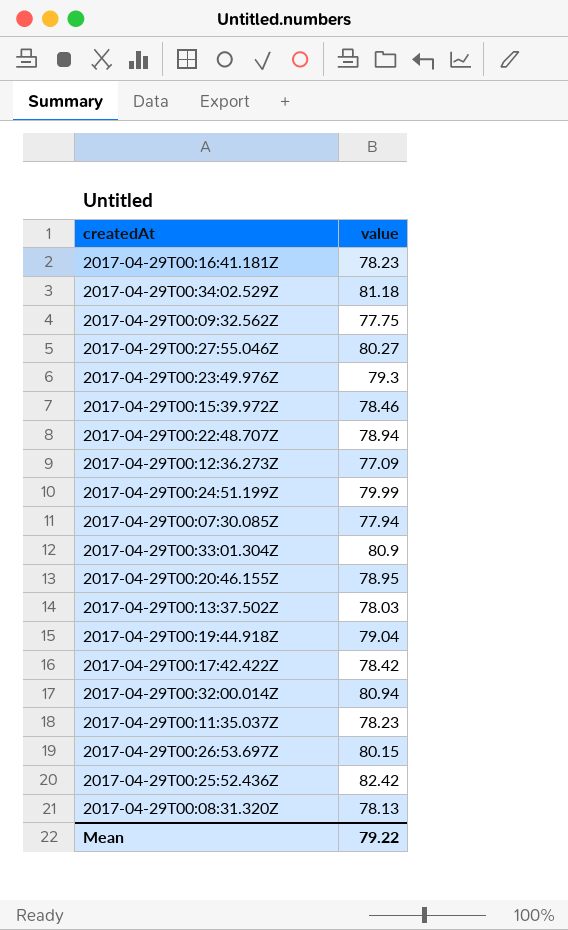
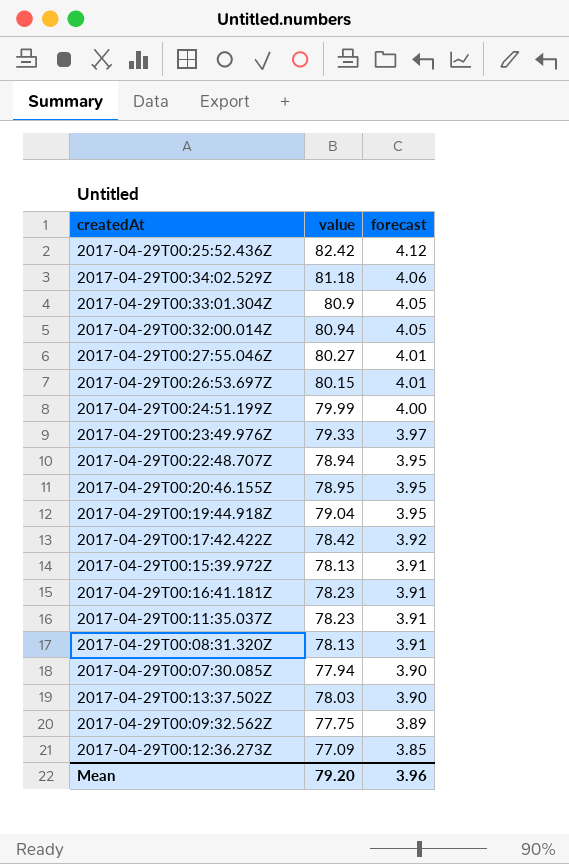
row order: none -> forecast descending
column forecast | formula: none -> [value] * 0.05
2017-04-29T00:23:49.976Z | value: 79.3 -> 79.33
2017-04-29T00:15:39.972Z | value: 78.46 -> 78.13
Mean | value: 79.22 -> 79.20

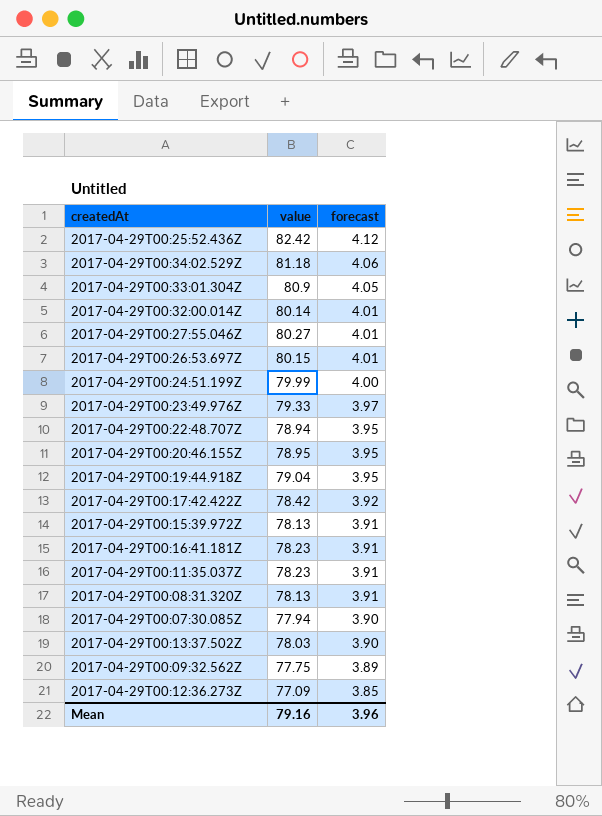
2017-04-29T00:32:00.014Z | value: 80.94 -> 80.14
2017-04-29T00:32:00.014Z | forecast: 4.05 -> 4.01
Mean | value: 79.20 -> 79.16

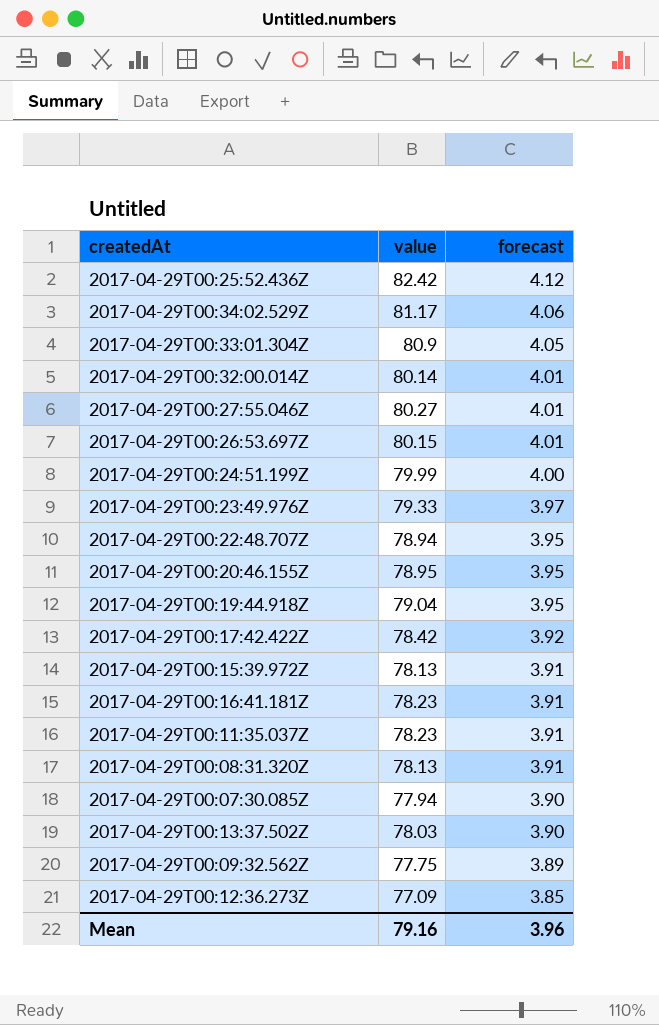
2017-04-29T00:34:02.529Z | value: 81.18 -> 81.17

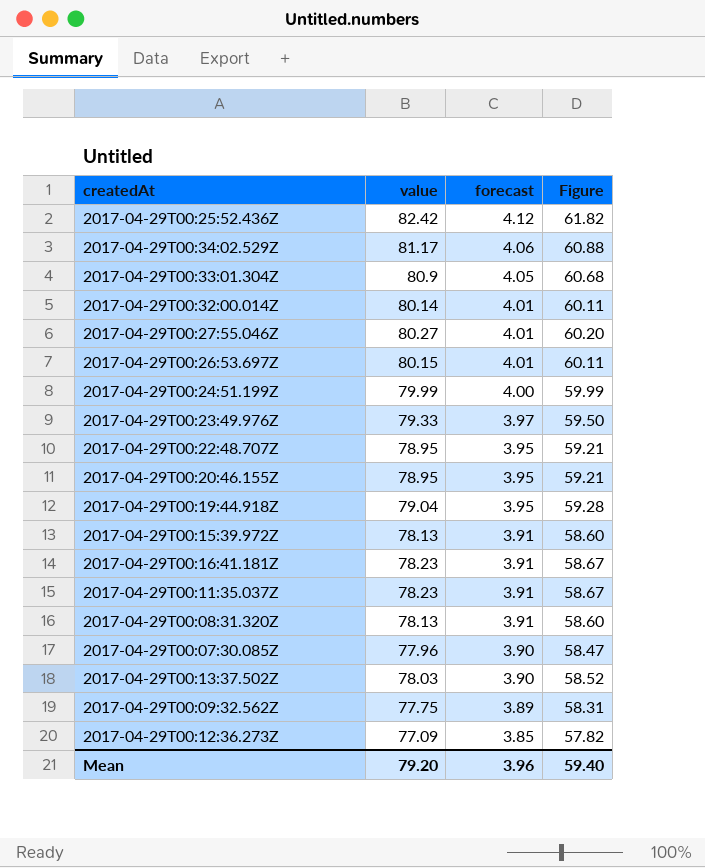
column Figure | formula: none -> [value] * 0.75
row 2017-04-29T00:17:42.422Z: 78.42 | 3.92 -> none
2017-04-29T00:22:48.707Z | value: 78.94 -> 78.95
2017-04-29T00:07:30.085Z | value: 77.94 -> 77.96
Mean | value: 79.16 -> 79.20

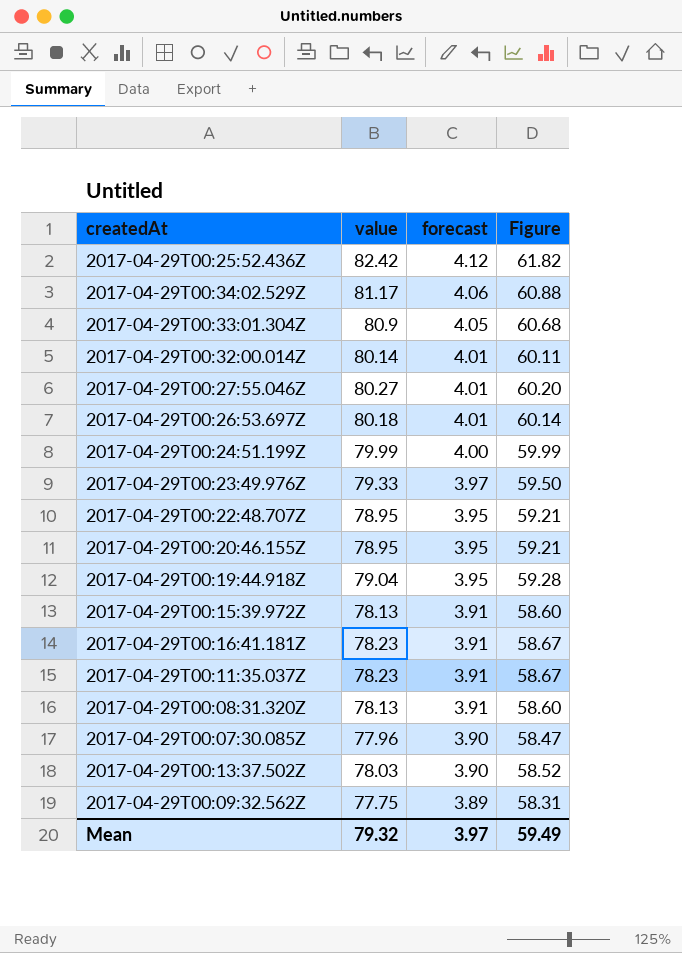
row 2017-04-29T00:12:36.273Z: 77.09 | 3.85 | 57.82 -> none
2017-04-29T00:26:53.697Z | value: 80.15 -> 80.18
2017-04-29T00:26:53.697Z | Figure: 60.11 -> 60.14
Mean | value: 79.20 -> 79.32
Mean | forecast: 3.96 -> 3.97
Mean | Figure: 59.40 -> 59.49

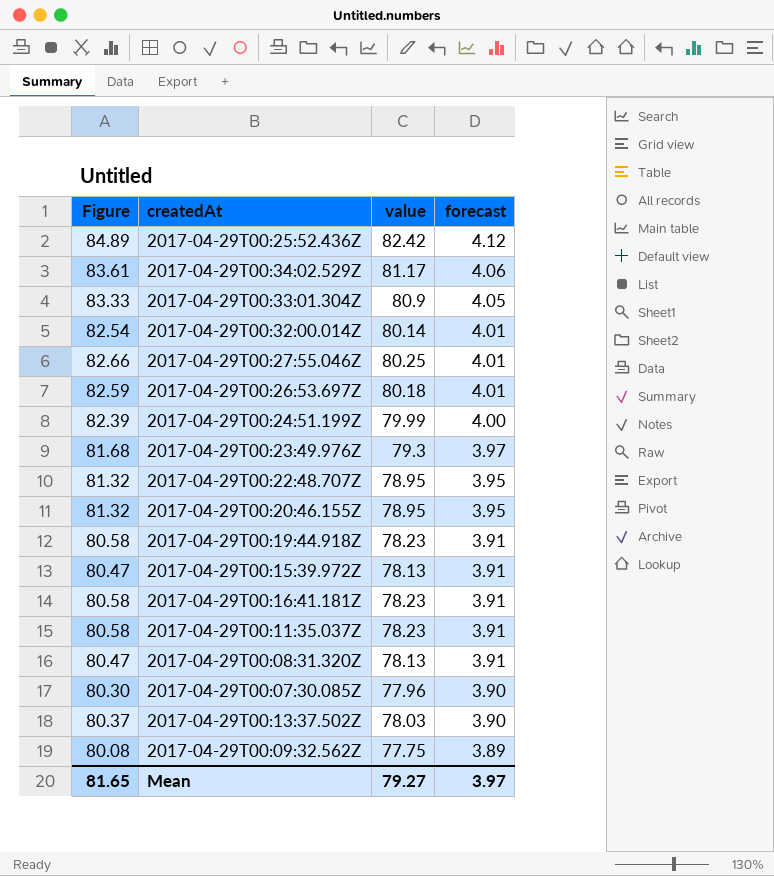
column Figure | formula: [value] * 0.75 -> [value] * 1.03
column Figure | position: 4 -> 1
2017-04-29T00:27:55.046Z | value: 80.27 -> 80.25
2017-04-29T00:23:49.976Z | value: 79.33 -> 79.3
2017-04-29T00:19:44.918Z | value: 79.04 -> 78.23
2017-04-29T00:19:44.918Z | forecast: 3.95 -> 3.91
Mean | Figure: 59.49 -> 81.65
Mean | value: 79.32 -> 79.27

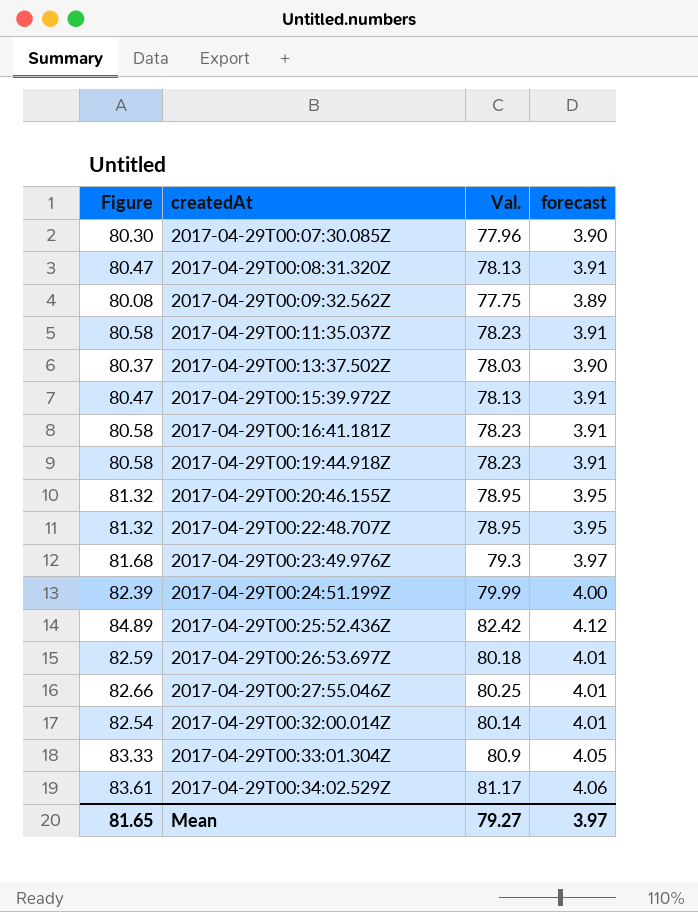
row order: forecast descending -> createdAt ascending
column name: value -> Val.

